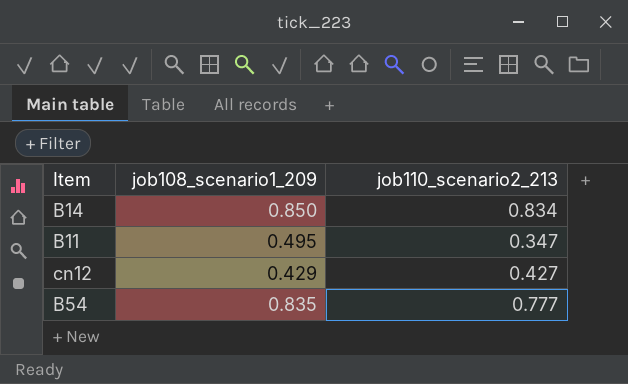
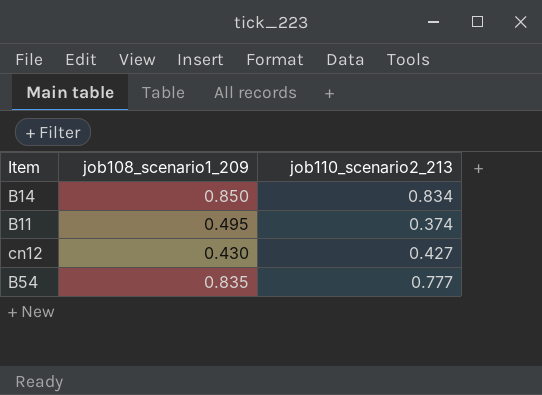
B11 | job110_scenario2_213: 0.347 -> 0.374
cn12 | job108_scenario1_209: 0.429 -> 0.430

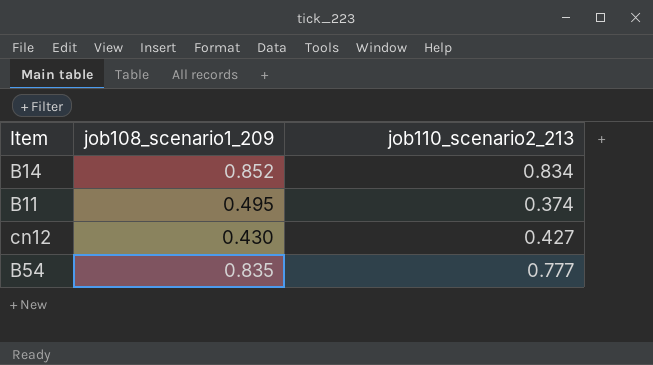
B14 | job108_scenario1_209: 0.850 -> 0.852

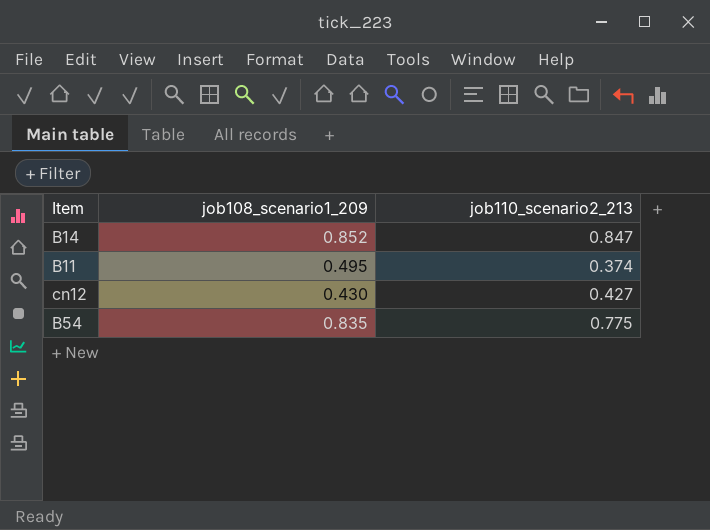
B14 | job110_scenario2_213: 0.834 -> 0.847
B54 | job110_scenario2_213: 0.777 -> 0.775

